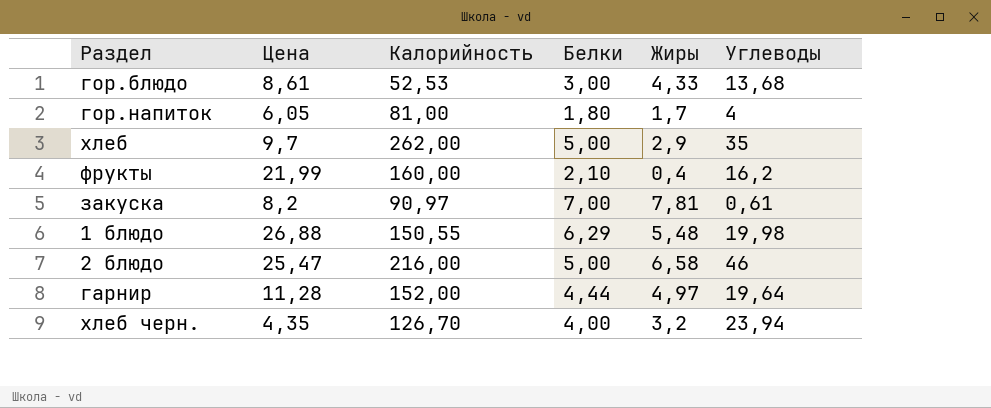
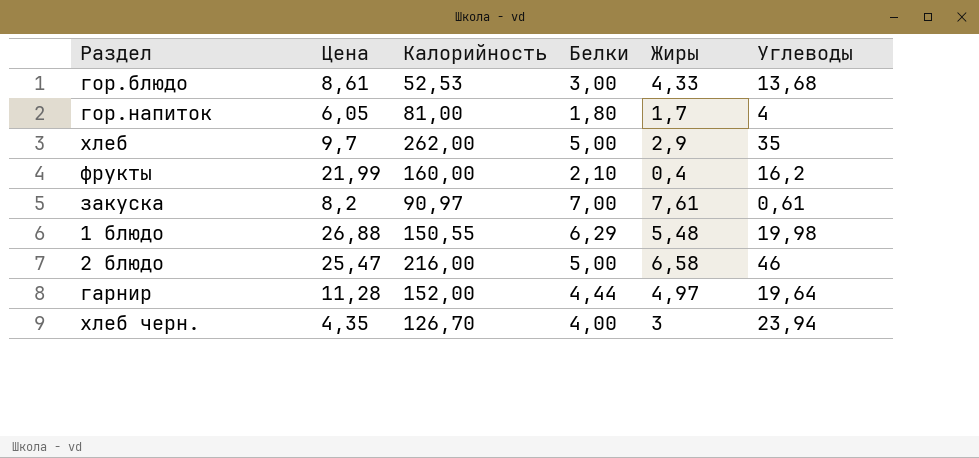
закуска | Жиры: 7,81 -> 7,61
хлеб черн. | Жиры: 3,2 -> 3

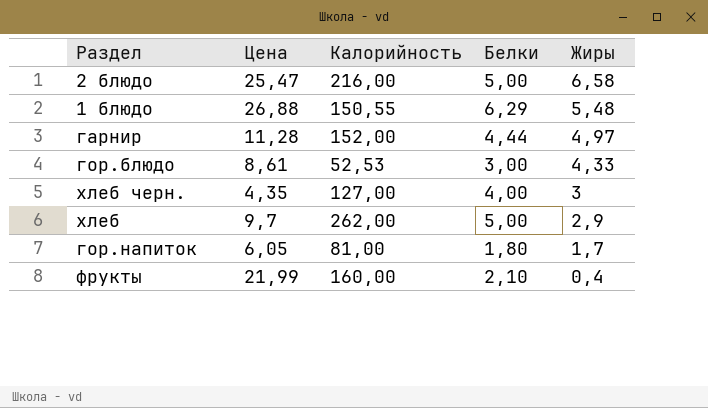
row order: none -> Жиры descending
column Углеводы | position: 6 -> none
row закуска: 8,2 | 90,97 | 7,00 | 7,61 | 0,61 -> none
хлеб черн. | Калорийность: 126,70 -> 127,00

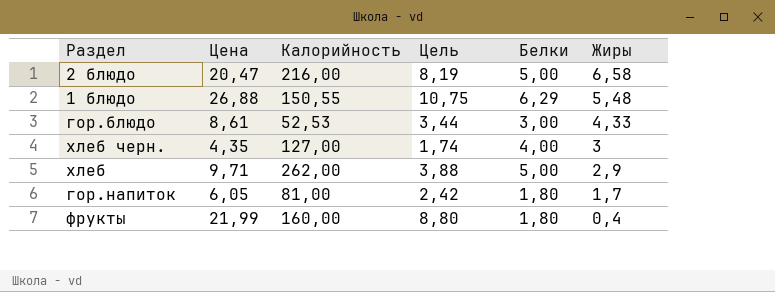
column Цель | formula: none -> [Цена] * 0,4
row гарнир: 11,28 | 152,00 | 4,44 | 4,97 -> none
2 блюдо | Цена: 25,47 -> 20,47
хлеб | Цена: 9,7 -> 9,71
фрукты | Белки: 2,10 -> 1,80

